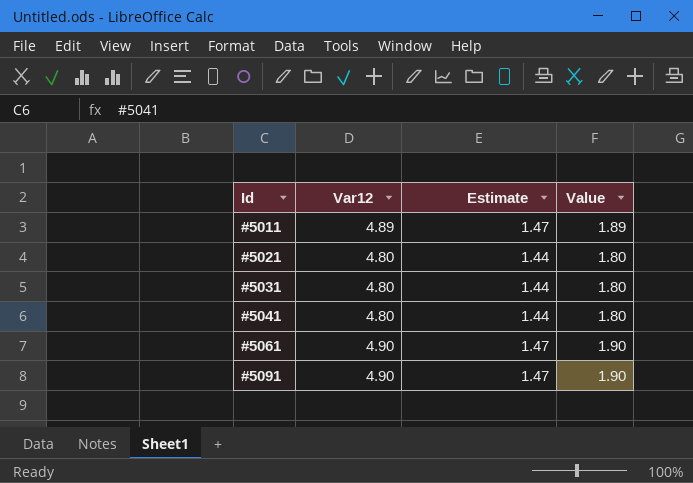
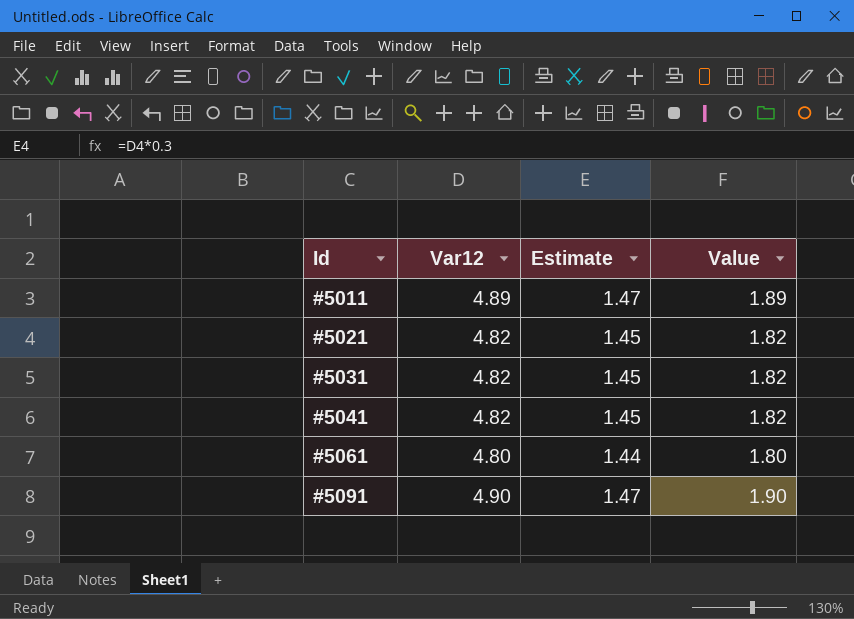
#5021 | Var12: 4.80 -> 4.82
#5021 | Estimate: 1.44 -> 1.45
#5021 | Value: 1.80 -> 1.82
#5031 | Var12: 4.80 -> 4.82
#5031 | Estimate: 1.44 -> 1.45
#5031 | Value: 1.80 -> 1.82
#5041 | Var12: 4.80 -> 4.82
#5041 | Estimate: 1.44 -> 1.45
#5041 | Value: 1.80 -> 1.82
#5061 | Var12: 4.90 -> 4.80
#5061 | Estimate: 1.47 -> 1.44
#5061 | Value: 1.90 -> 1.80

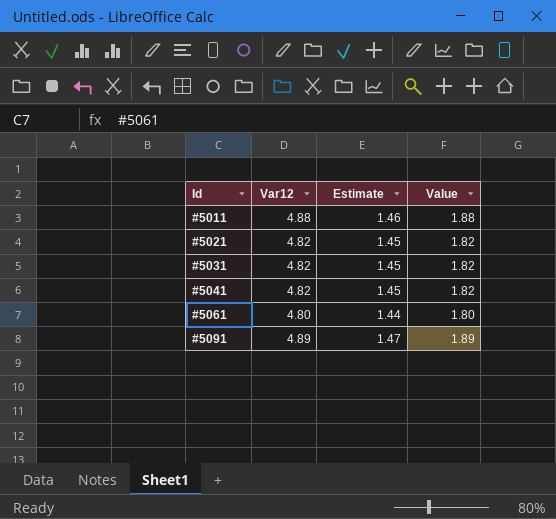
#5011 | Var12: 4.89 -> 4.88
#5011 | Estimate: 1.47 -> 1.46
#5011 | Value: 1.89 -> 1.88
#5091 | Var12: 4.90 -> 4.89
#5091 | Value: 1.90 -> 1.89

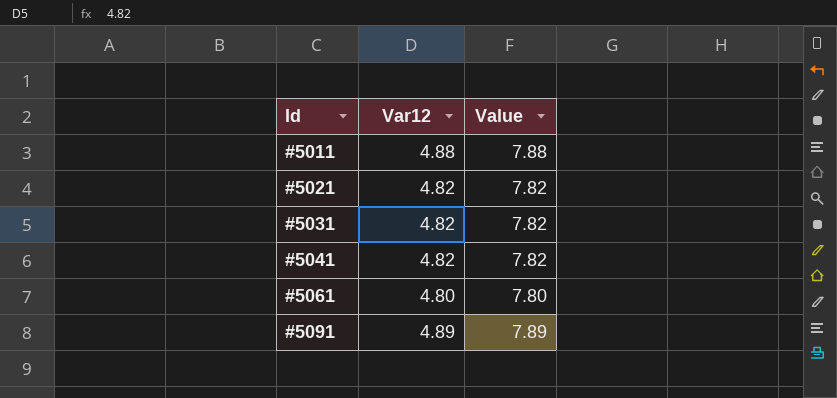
column Estimate | formula: [Var12] * 0.3 -> none
column Value | formula: [Var12] - 3 -> [Var12] + 3

